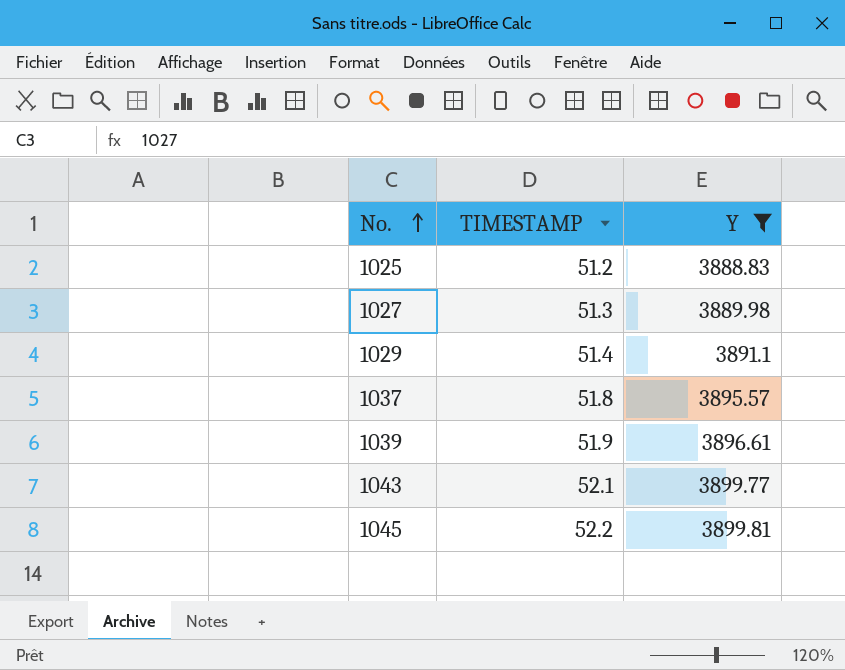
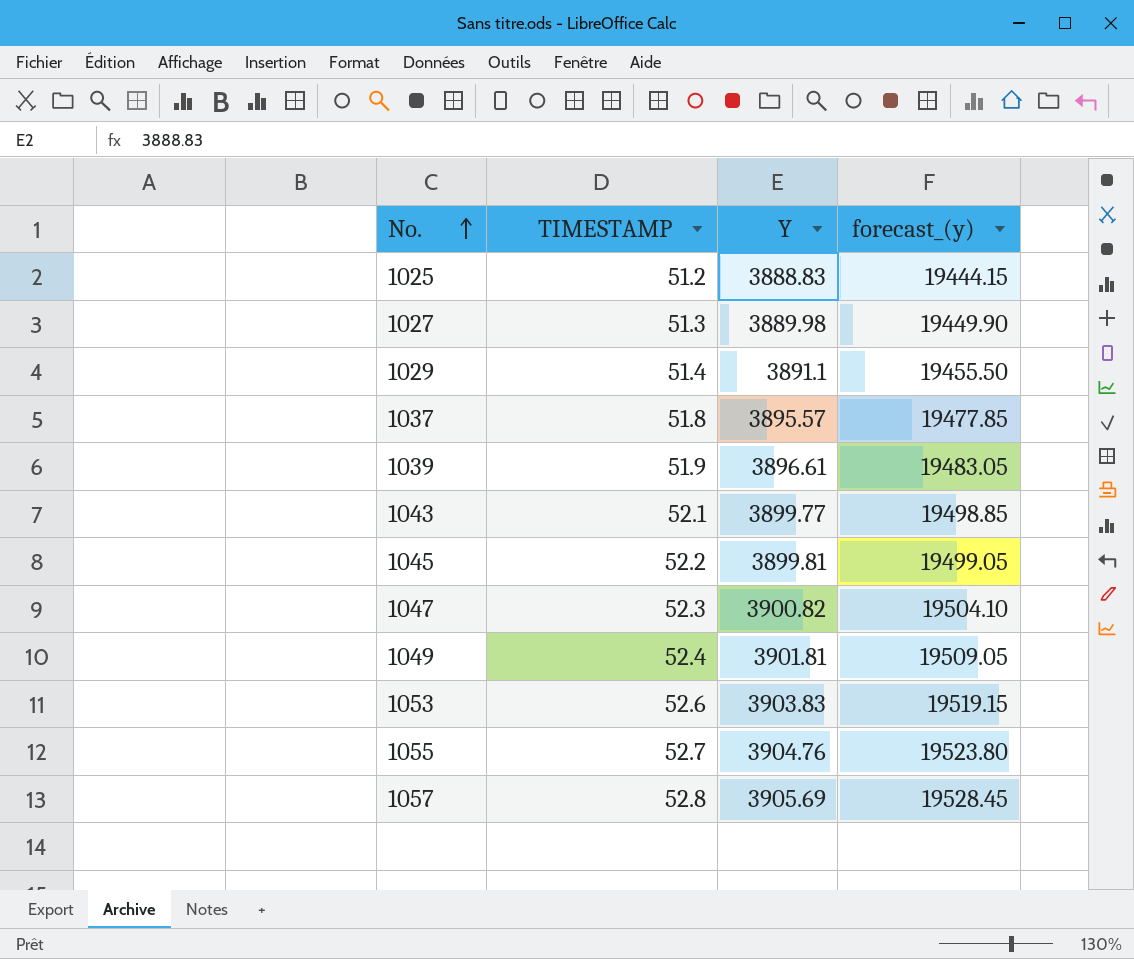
filter: Y <= 3899.81 -> none
column forecast_(y) | formula: none -> [Y] * 5

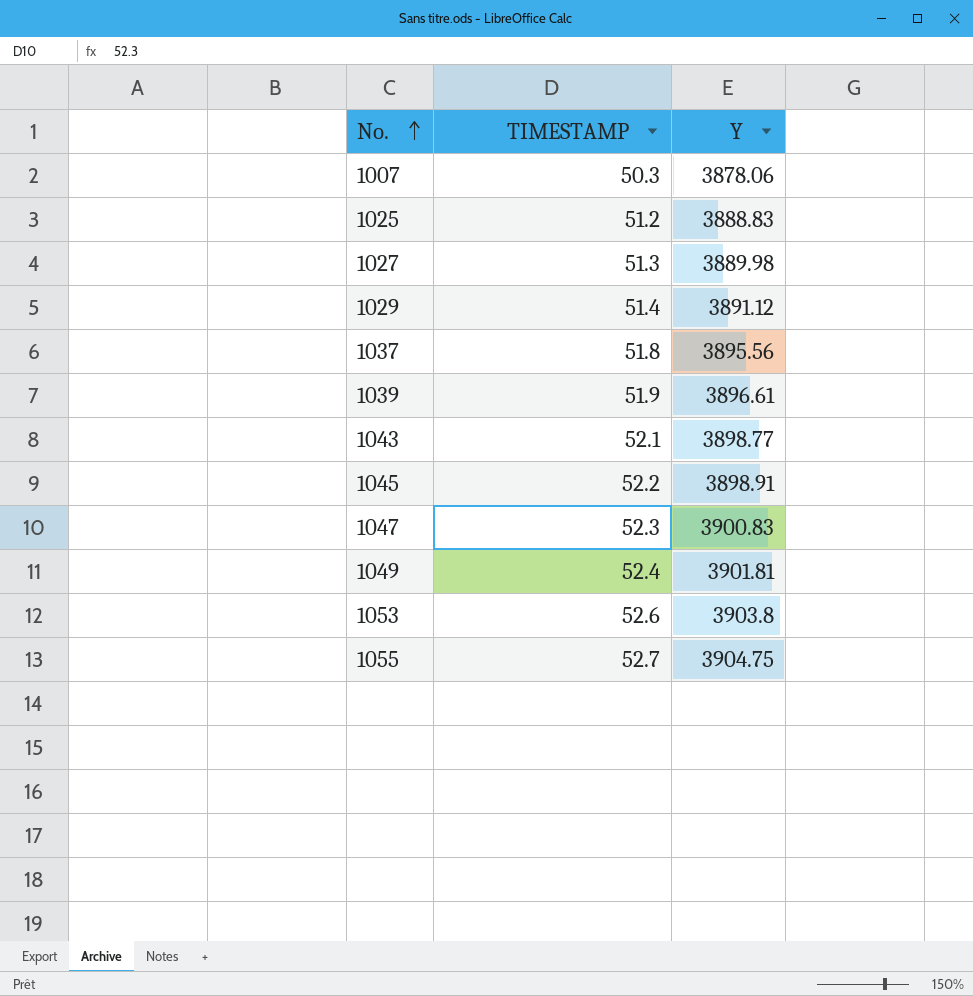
column forecast_(y) | formula: [Y] * 5 -> none
row 1057: 52.8 | 3905.69 | 19528.45 -> none
row 1007: none -> 50.3 | 3878.06
1029 | Y: 3891.1 -> 3891.12
1037 | Y: 3895.57 -> 3895.56
1043 | Y: 3899.77 -> 3898.77
1045 | Y: 3899.81 -> 3898.91
1047 | Y: 3900.82 -> 3900.83
1053 | Y: 3903.83 -> 3903.8
1055 | Y: 3904.76 -> 3904.75

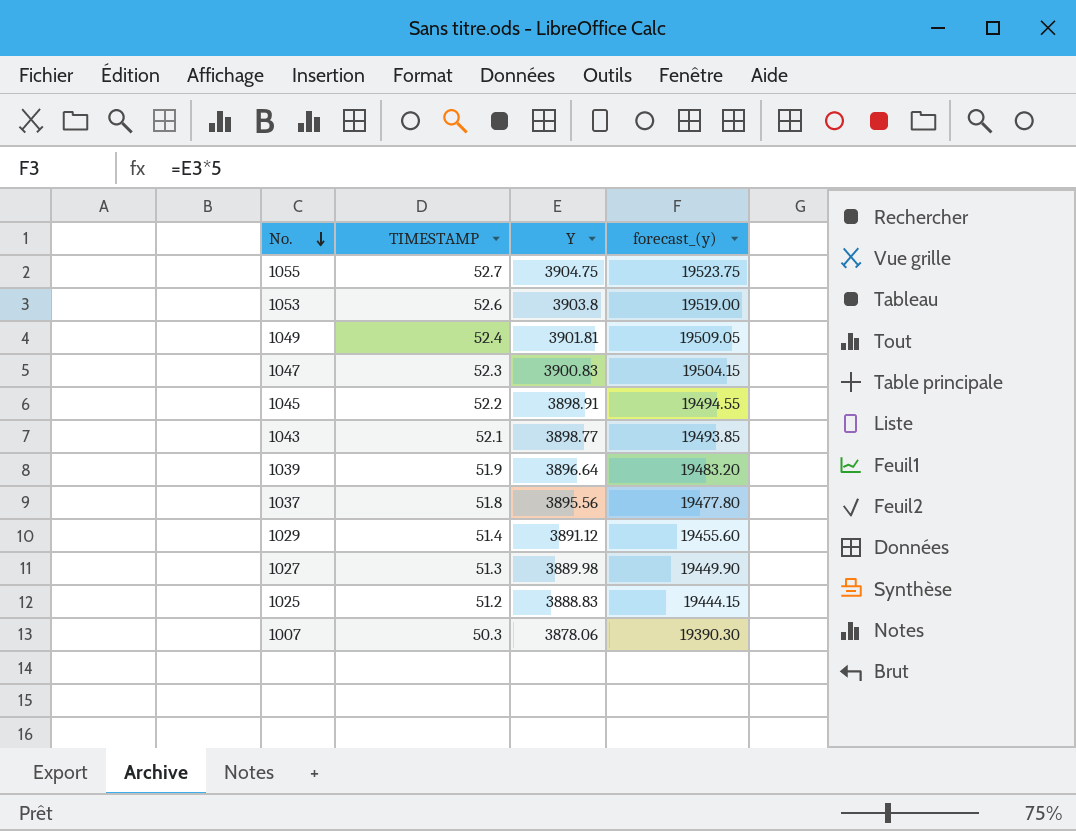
row order: No. ascending -> No. descending
column forecast_(y) | formula: none -> [Y] * 5
1039 | Y: 3896.61 -> 3896.64

